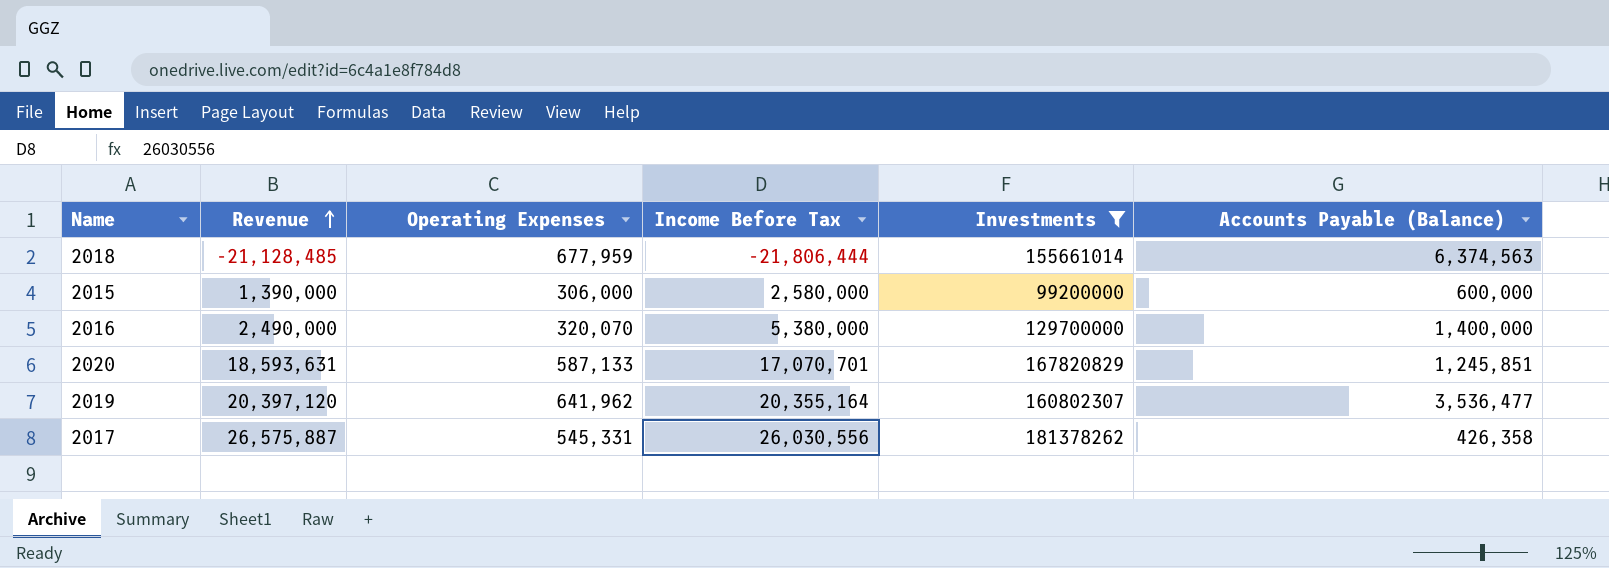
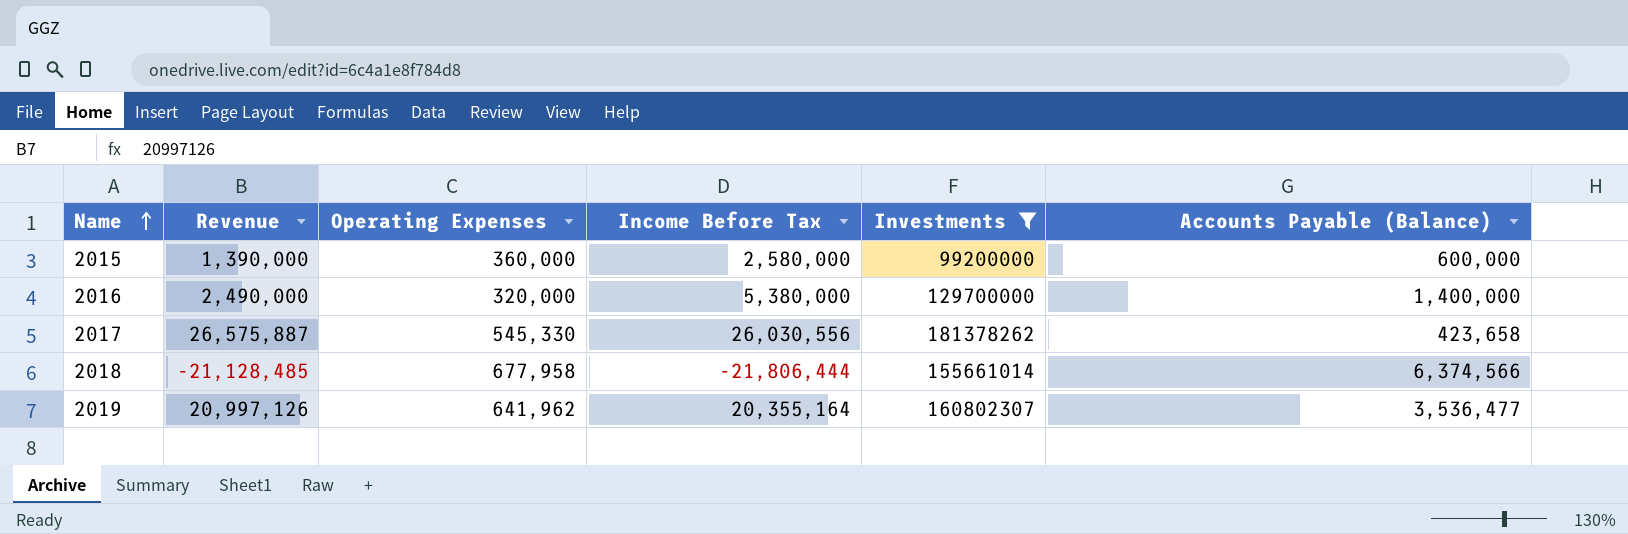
row order: Revenue ascending -> Name ascending
row 2020: 18,593,631 | 587,133 | 17,070,701 | 167820829 | 1,245,851 -> none
2015 | Operating Expenses: 306,000 -> 360,000
2016 | Operating Expenses: 320,070 -> 320,000
2017 | Operating Expenses: 545,331 -> 545,330
2017 | Accounts Payable (Balance): 426,358 -> 423,658
2018 | Operating Expenses: 677,959 -> 677,958
2018 | Accounts Payable (Balance): 6,374,563 -> 6,374,566
2019 | Revenue: 20,397,120 -> 20,997,126

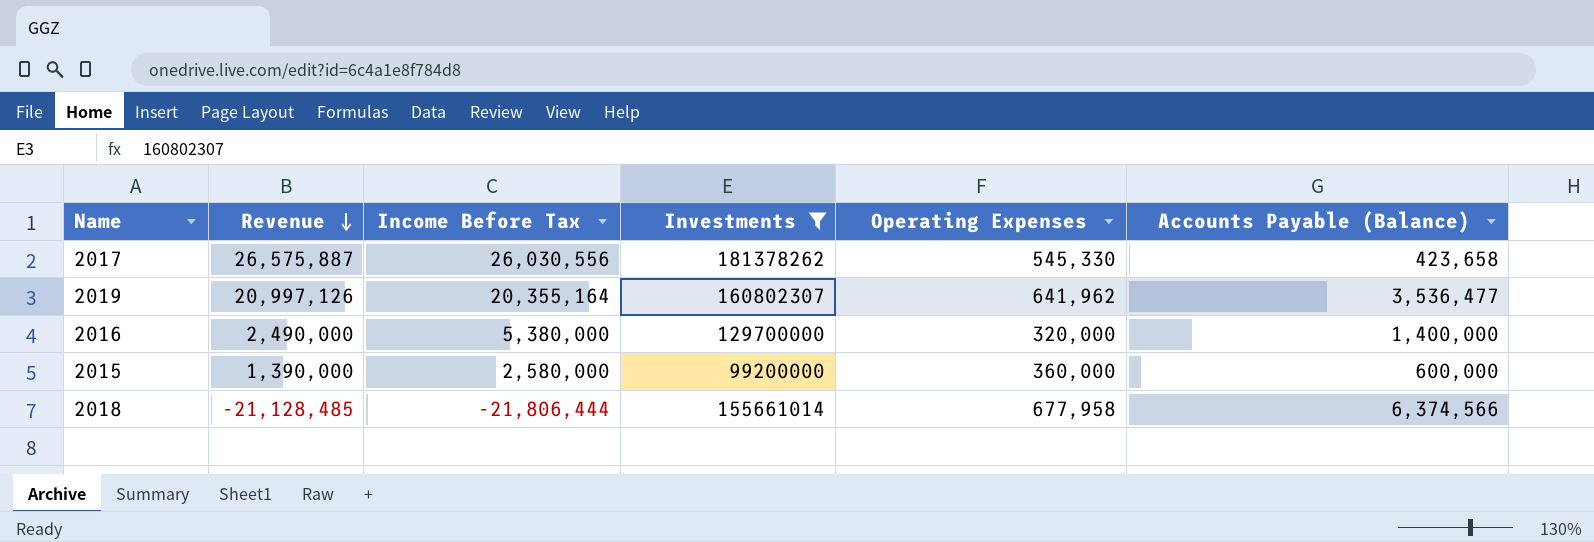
row order: Name ascending -> Revenue descending
column Operating Expenses | position: 3 -> 5

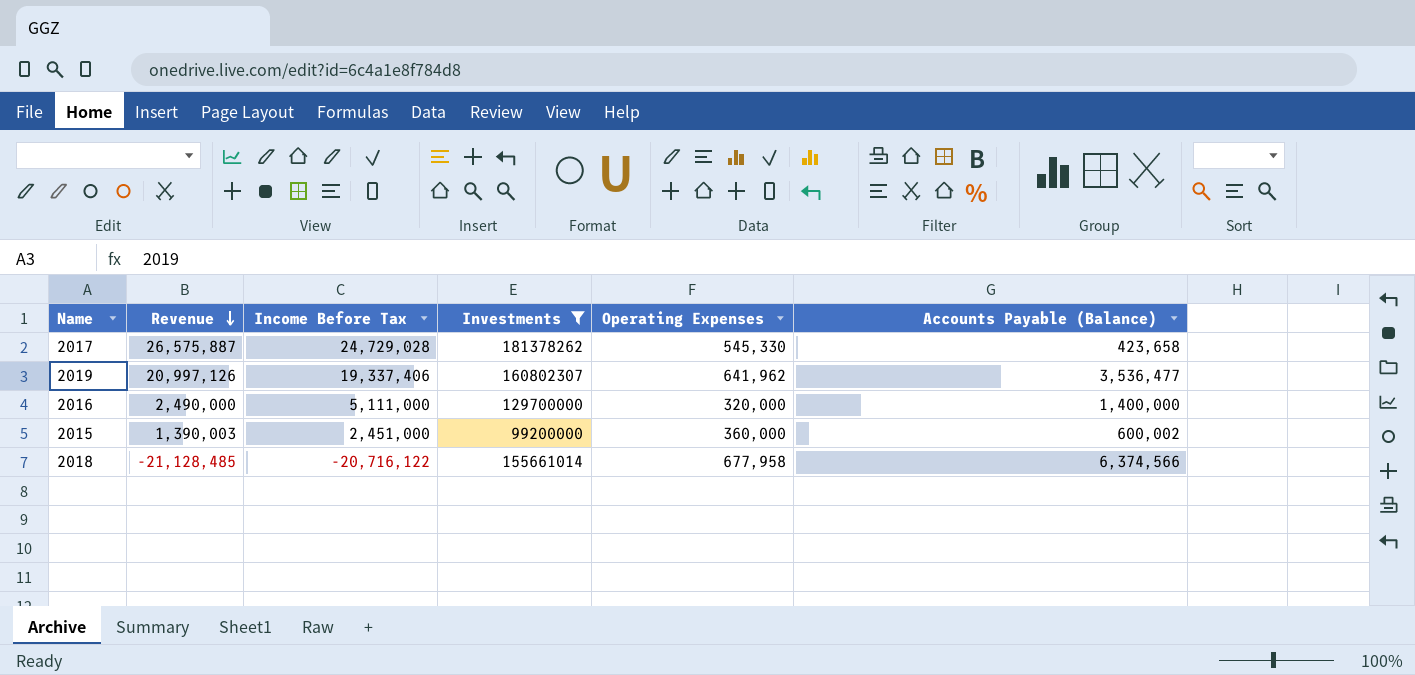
2017 | Income Before Tax: 26,030,556 -> 24,729,028
2019 | Income Before Tax: 20,355,164 -> 19,337,406
2016 | Income Before Tax: 5,380,000 -> 5,111,000
2015 | Revenue: 1,390,000 -> 1,390,003
2015 | Income Before Tax: 2,580,000 -> 2,451,000
2015 | Accounts Payable (Balance): 600,000 -> 600,002
2018 | Income Before Tax: -21,806,444 -> -20,716,122

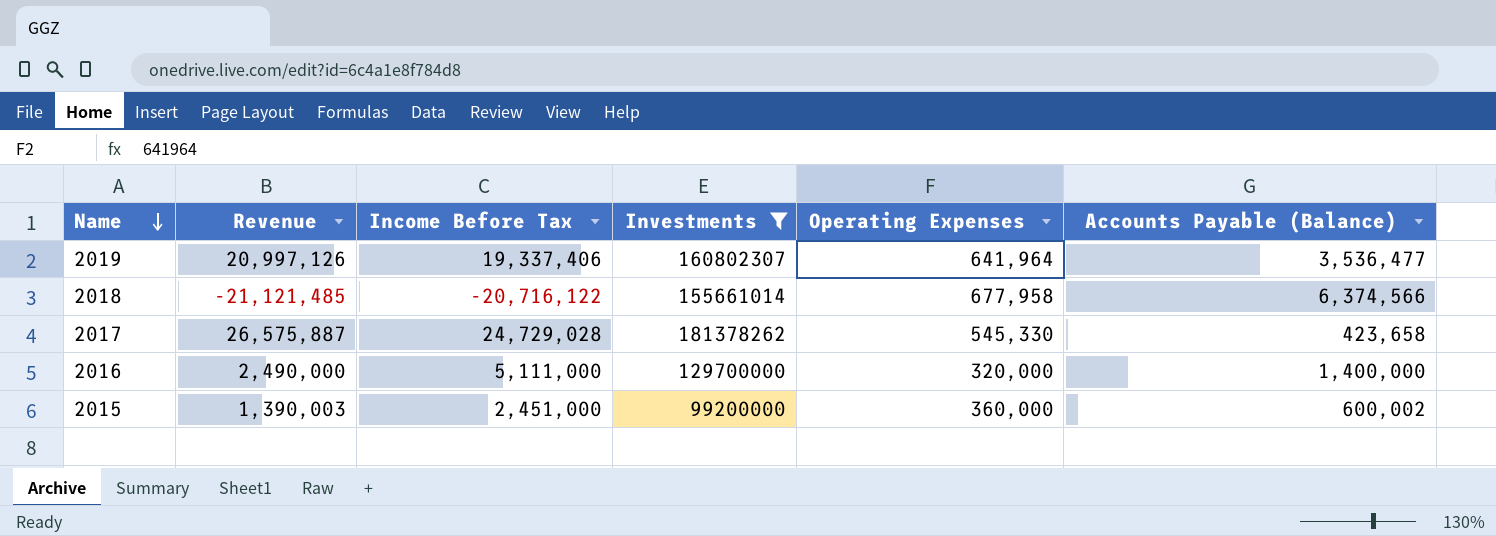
row order: Revenue descending -> Name descending
2019 | Operating Expenses: 641,962 -> 641,964
2018 | Revenue: -21,128,485 -> -21,121,485

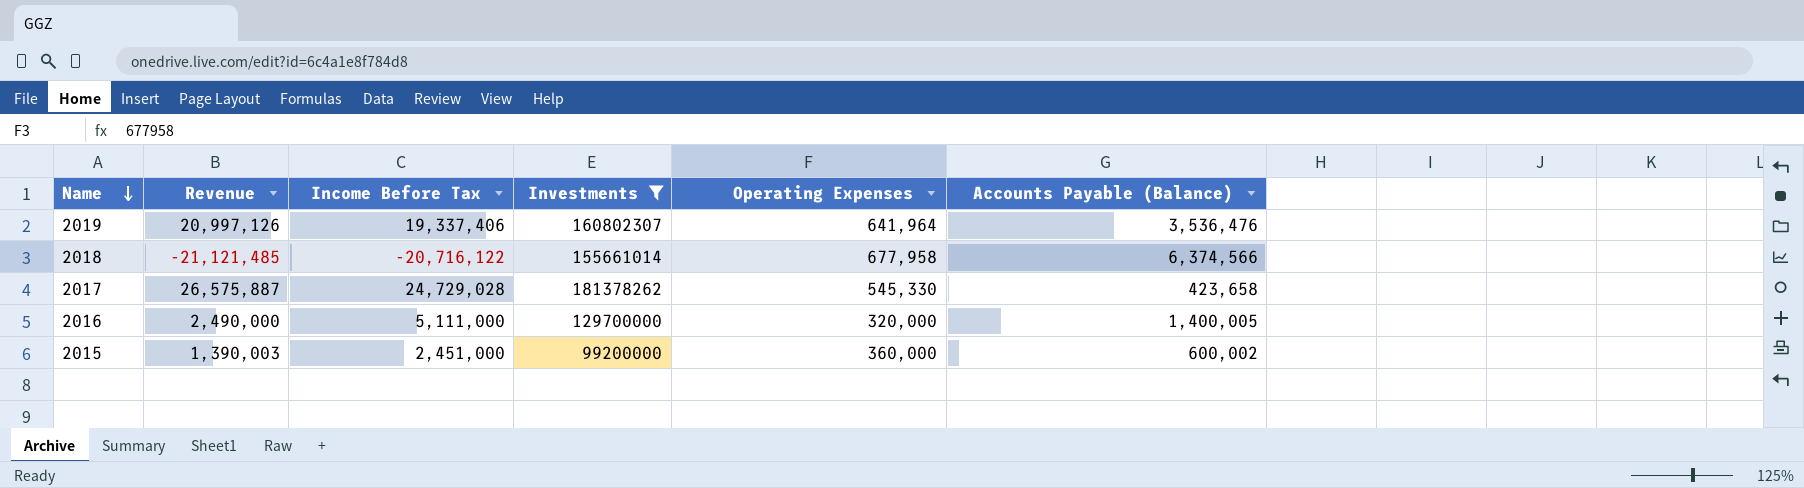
2019 | Accounts Payable (Balance): 3,536,477 -> 3,536,476
2016 | Accounts Payable (Balance): 1,400,000 -> 1,400,005

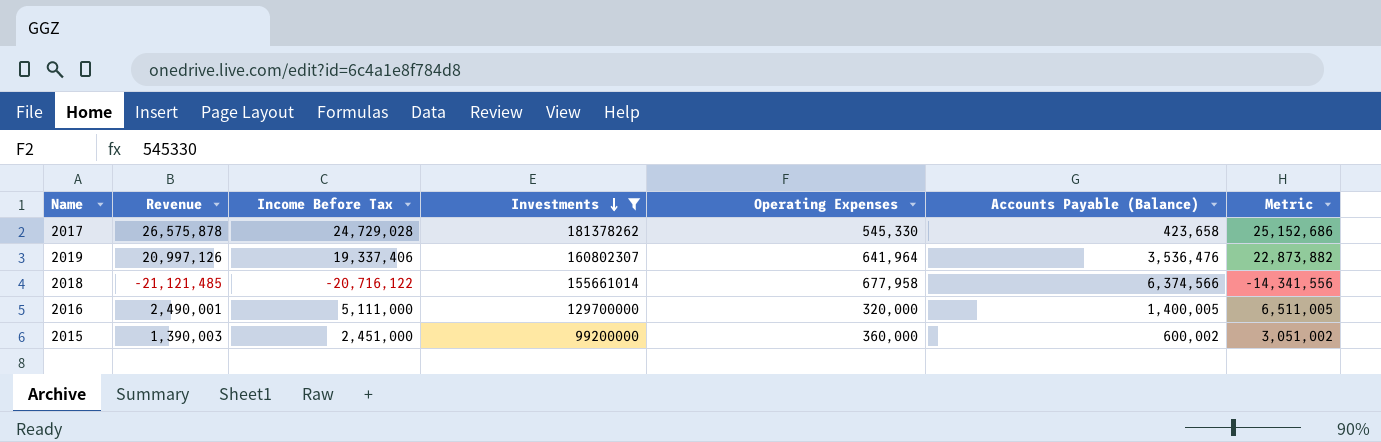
row order: Name descending -> Investments descending
column Metric | formula: none -> [Income Before Tax] + [Accounts Payable (Balance)]
2017 | Revenue: 26,575,887 -> 26,575,878
2016 | Revenue: 2,490,000 -> 2,490,001

